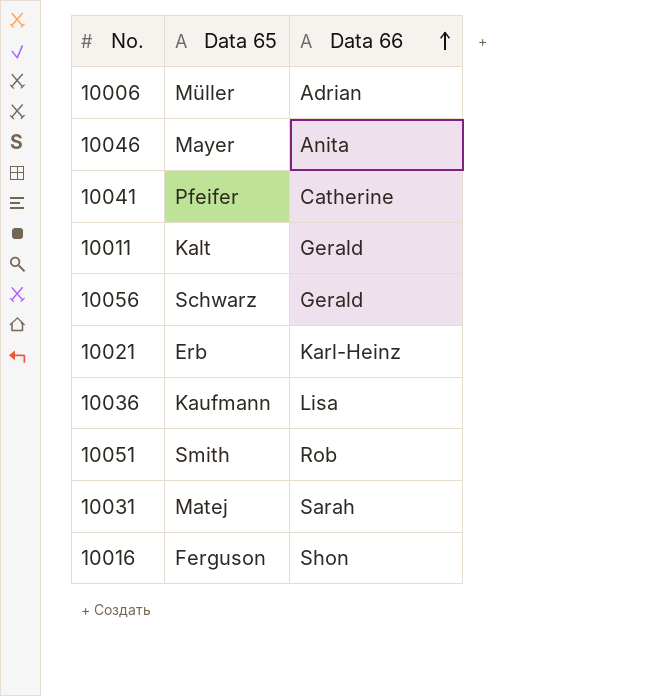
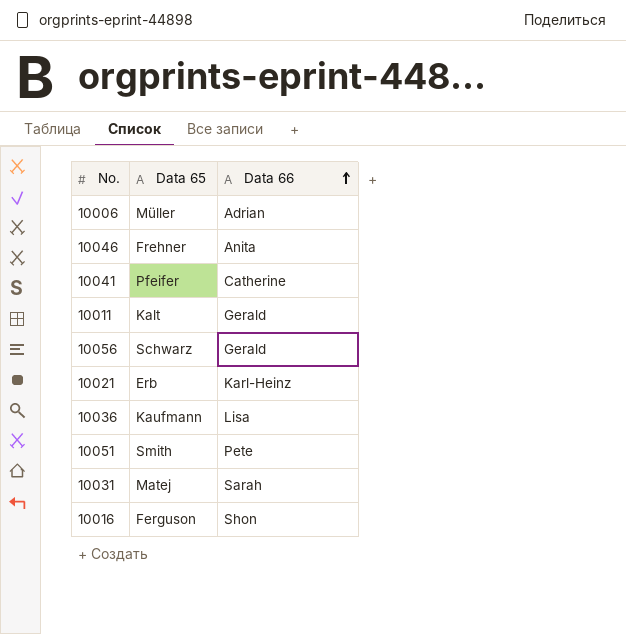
10046 | Data 65: Mayer -> Frehner
10051 | Data 66: Rob -> Pete

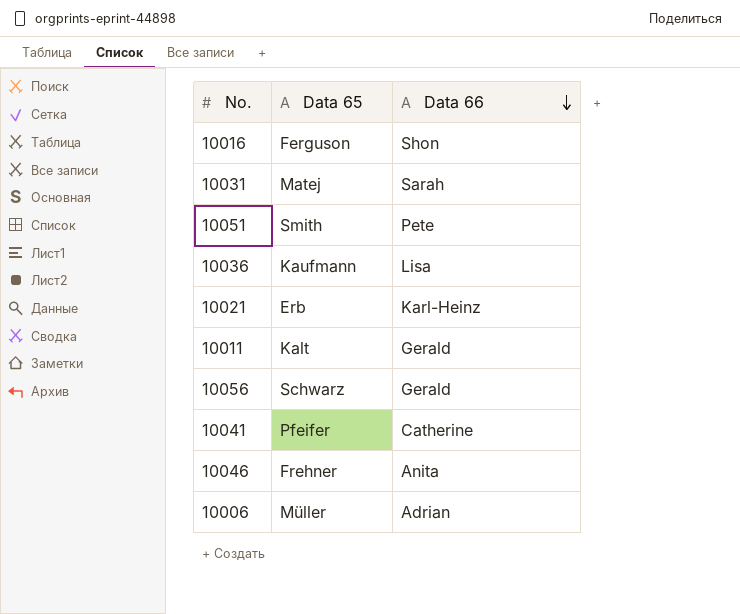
row order: Data 66 ascending -> Data 66 descending

